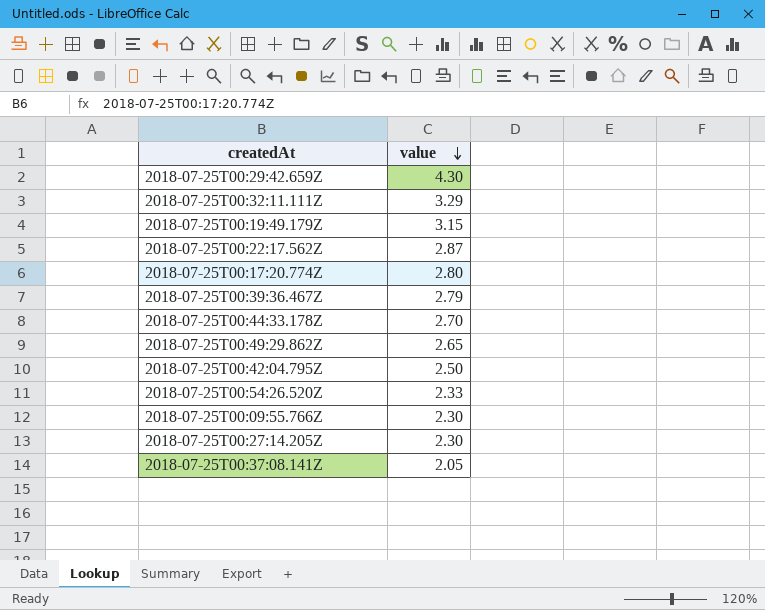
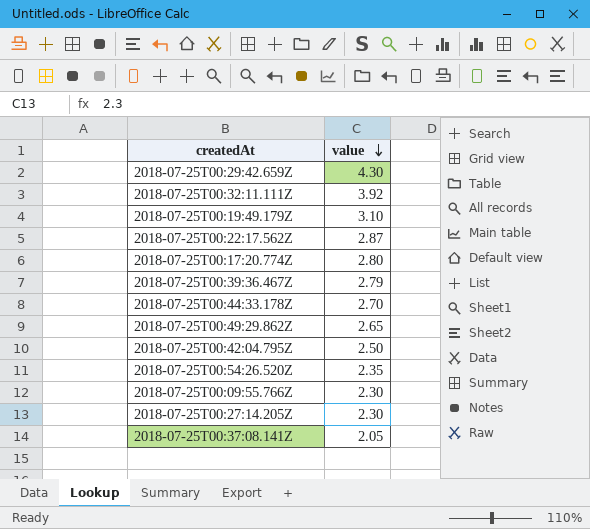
2018-07-25T00:32:11.111Z | value: 3.29 -> 3.92
2018-07-25T00:19:49.179Z | value: 3.15 -> 3.10
2018-07-25T00:54:26.520Z | value: 2.33 -> 2.35

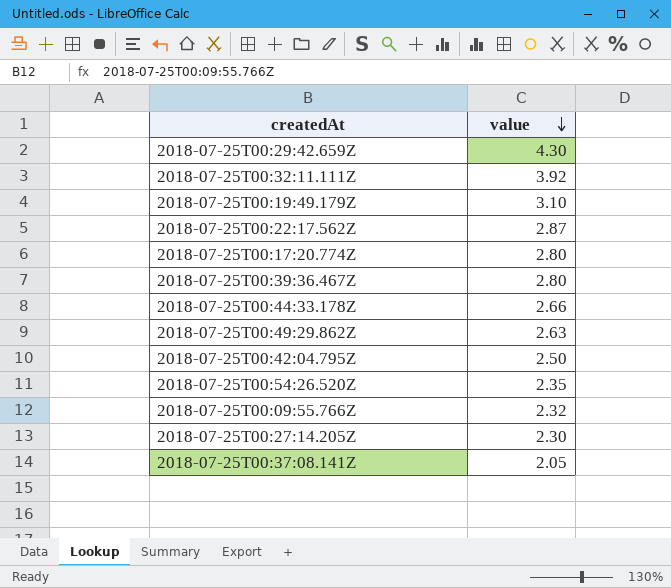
2018-07-25T00:39:36.467Z | value: 2.79 -> 2.80
2018-07-25T00:44:33.178Z | value: 2.70 -> 2.66
2018-07-25T00:49:29.862Z | value: 2.65 -> 2.63
2018-07-25T00:09:55.766Z | value: 2.30 -> 2.32

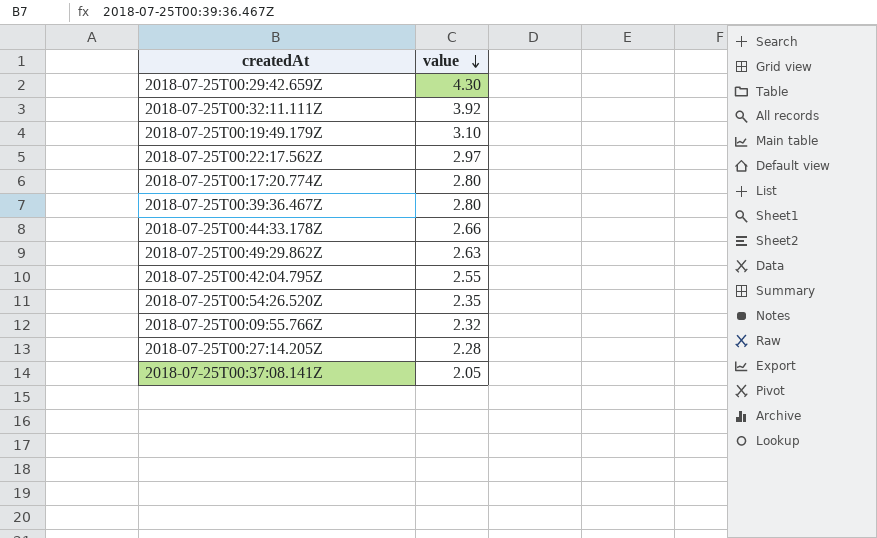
2018-07-25T00:22:17.562Z | value: 2.87 -> 2.97
2018-07-25T00:42:04.795Z | value: 2.50 -> 2.55
2018-07-25T00:27:14.205Z | value: 2.30 -> 2.28

